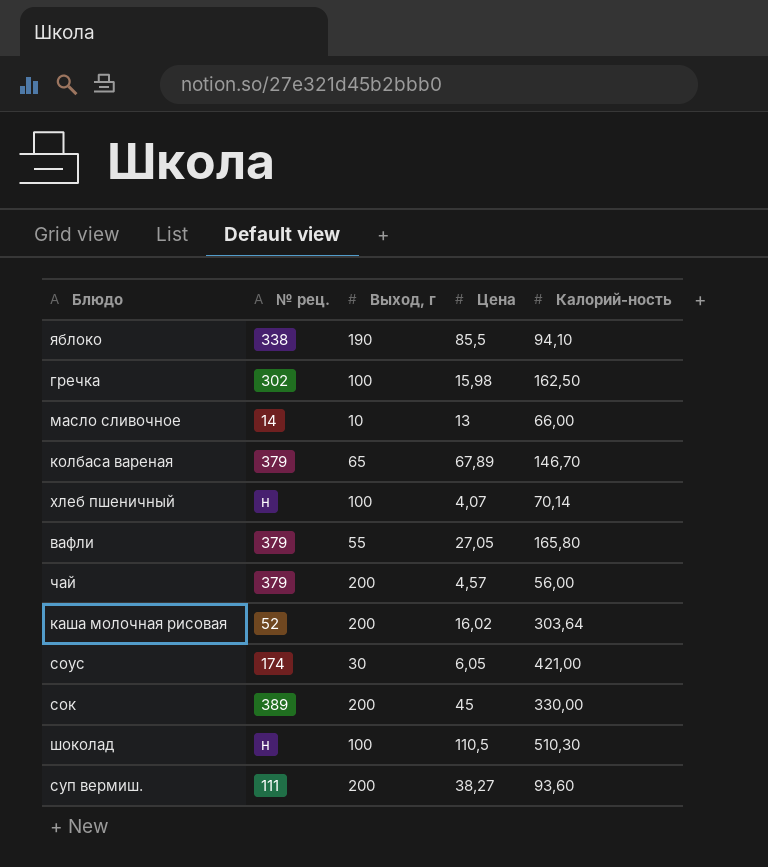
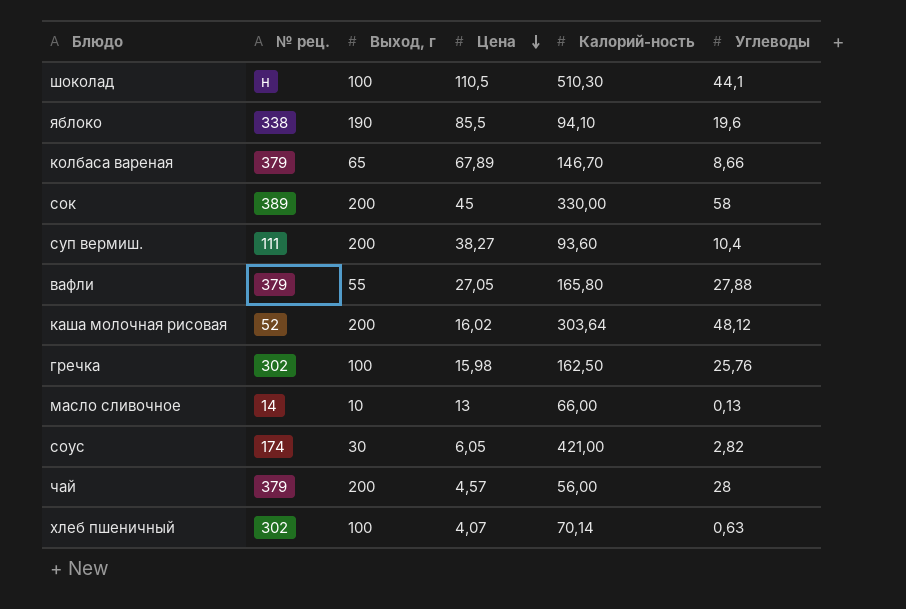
row order: none -> Цена descending
column Углеводы | position: none -> 6
хлеб пшеничный | № рец.: н -> 302

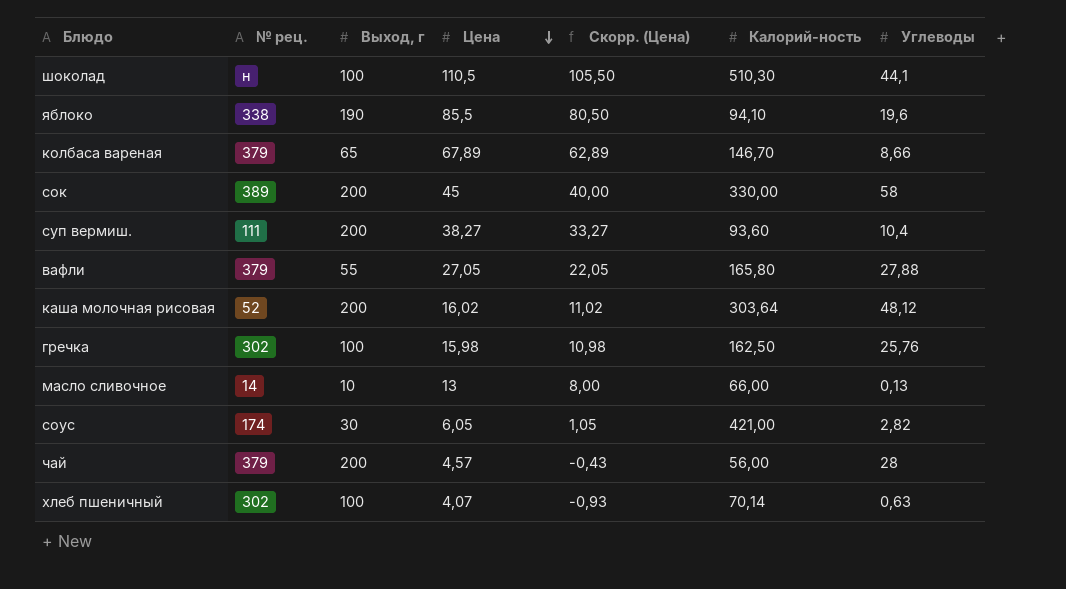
column Скорр. (Цена) | formula: none -> [Цена] - 5

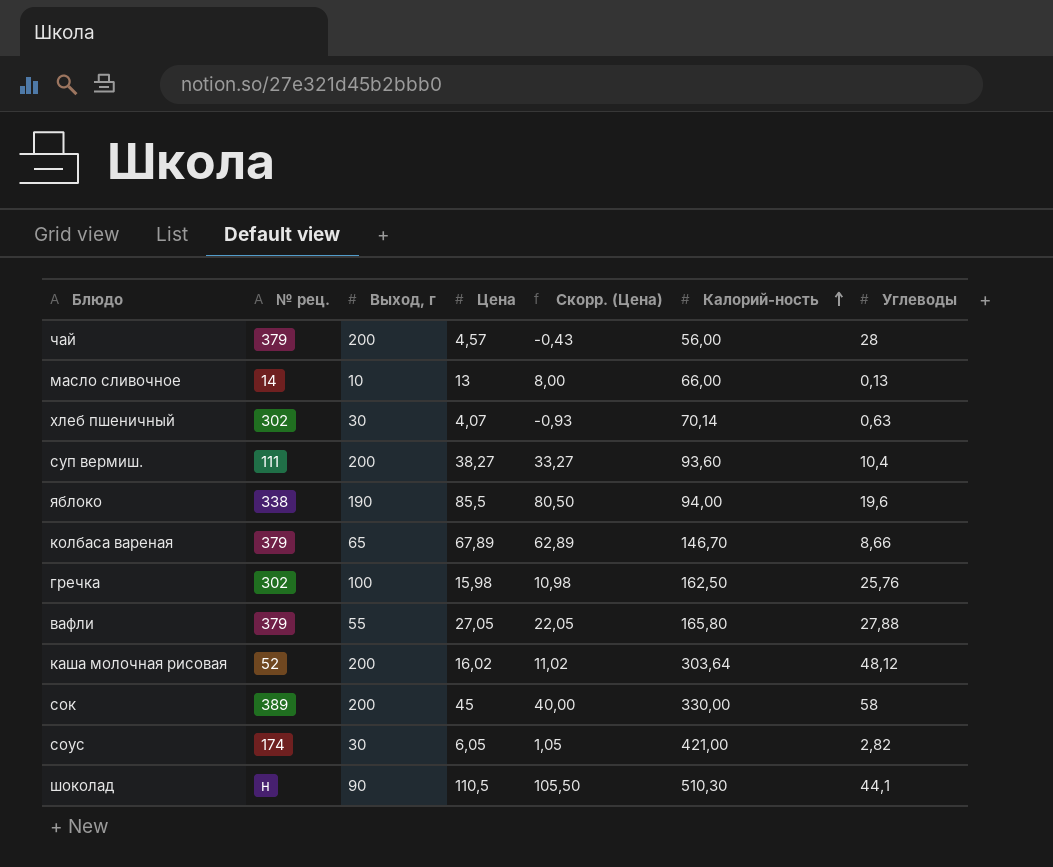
row order: Цена descending -> Калорий-ность ascending
хлеб пшеничный | Выход, г: 100 -> 30
яблоко | Калорий-ность: 94,10 -> 94,00
шоколад | Выход, г: 100 -> 90

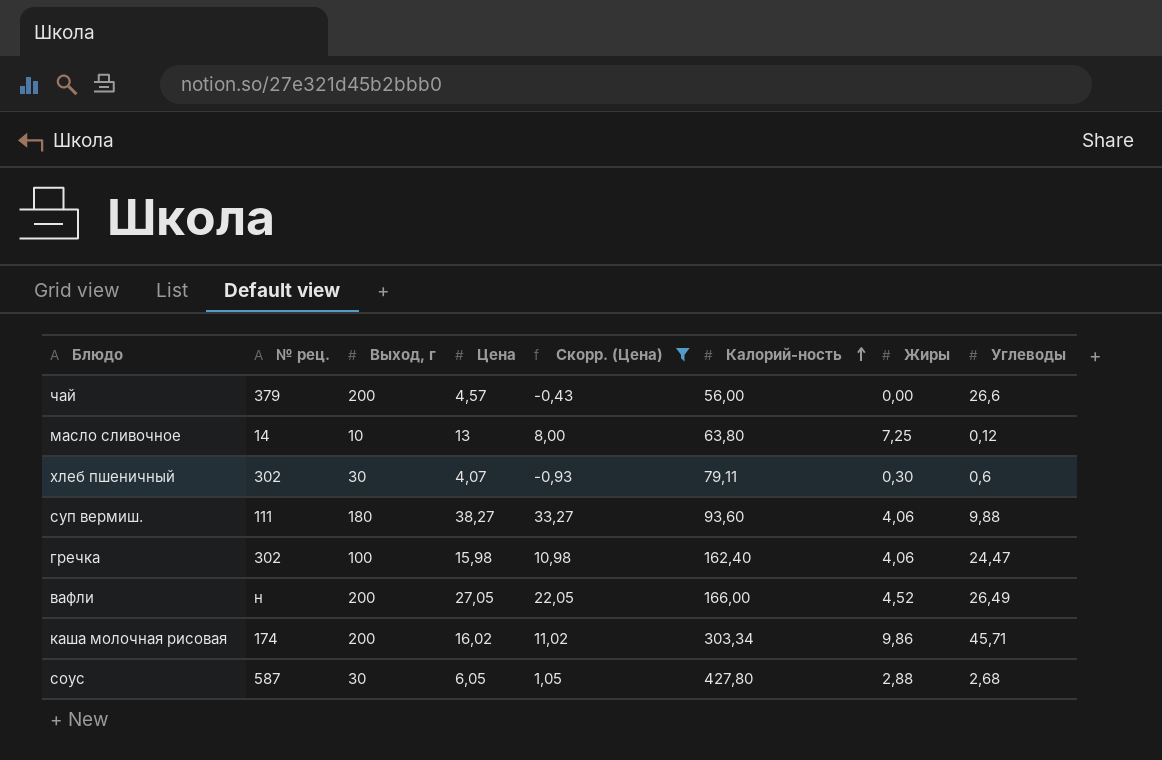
filter: none -> Скорр. (Цена) <= 33,27
column Жиры | position: none -> 7
чай | Углеводы: 28 -> 26,6
масло сливочное | Калорий-ность: 66,00 -> 63,80
масло сливочное | Углеводы: 0,13 -> 0,12
хлеб пшеничный | Калорий-ность: 70,14 -> 79,11
хлеб пшеничный | Углеводы: 0,63 -> 0,6
суп вермиш. | Выход, г: 200 -> 180
суп вермиш. | Углеводы: 10,4 -> 9,88
гречка | Калорий-ность: 162,50 -> 162,40
гречка | Углеводы: 25,76 -> 24,47
вафли | № рец.: 379 -> н
вафли | Выход, г: 55 -> 200
вафли | Калорий-ность: 165,80 -> 166,00
вафли | Углеводы: 27,88 -> 26,49
каша молочная рисовая | № рец.: 52 -> 174
каша молочная рисовая | Калорий-ность: 303,64 -> 303,34
каша молочная рисовая | Углеводы: 48,12 -> 45,71
соус | № рец.: 174 -> 587
соус | Калорий-ность: 421,00 -> 427,80
соус | Углеводы: 2,82 -> 2,68

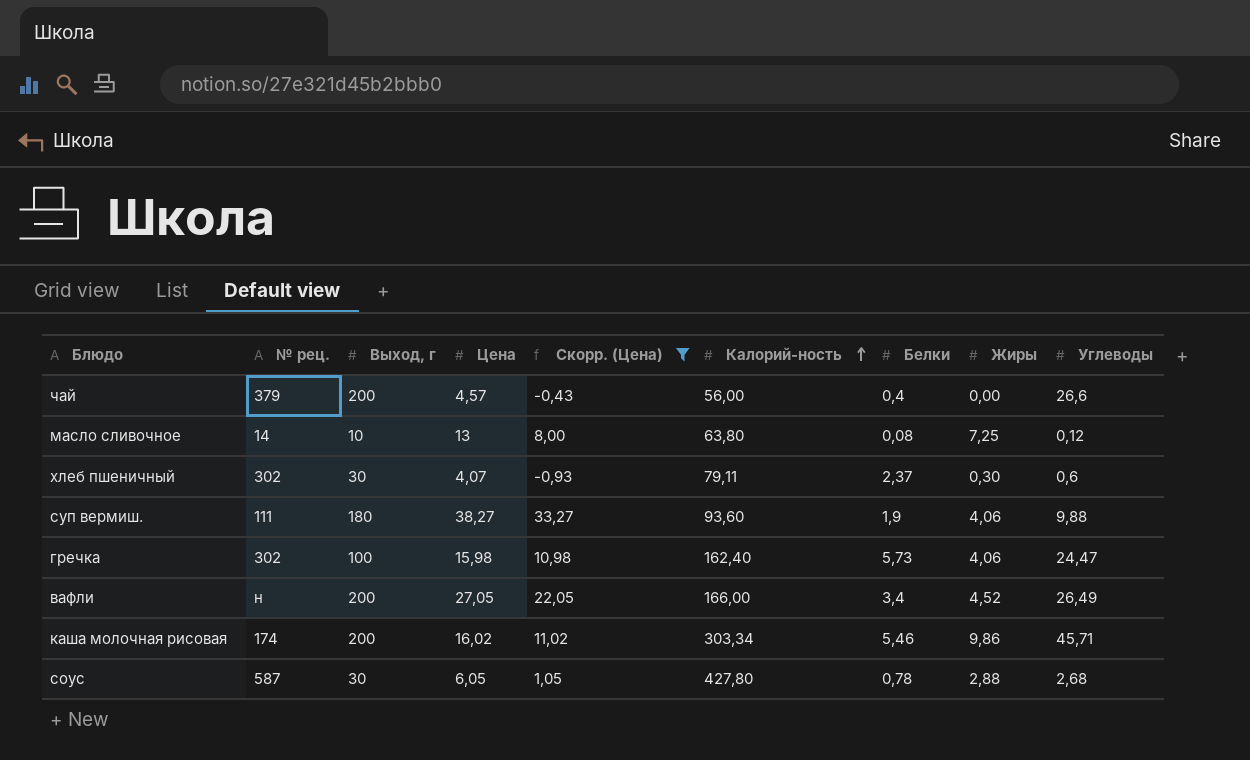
column Белки | position: none -> 7

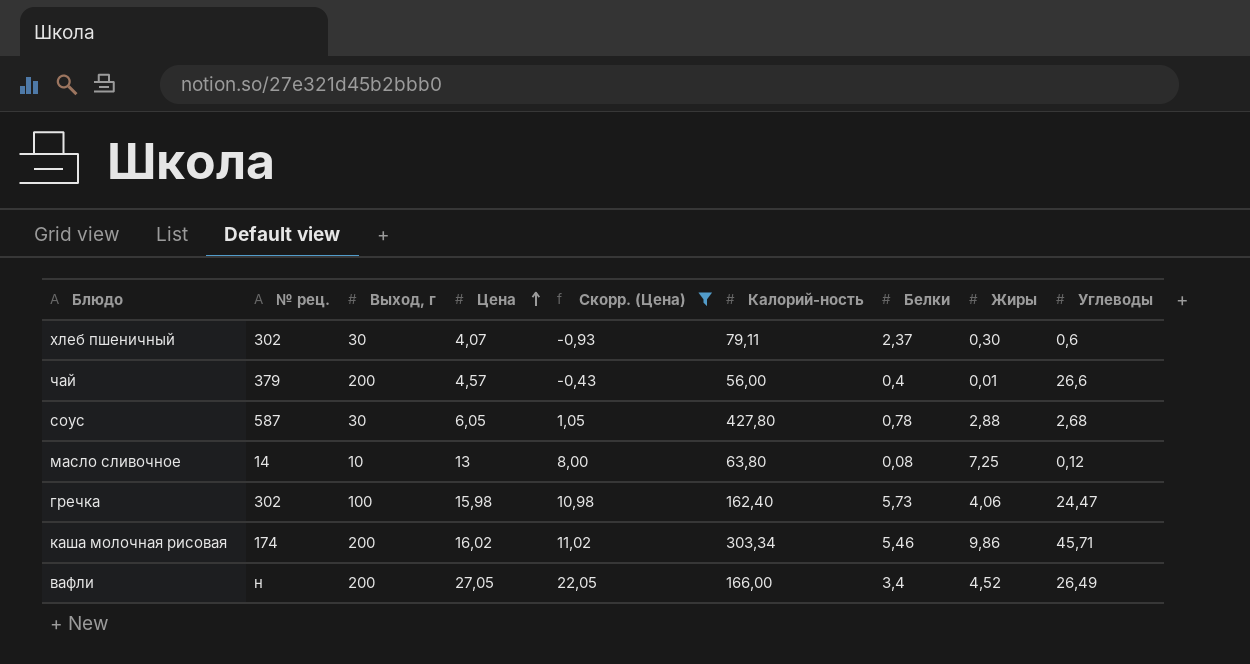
row order: Калорий-ность ascending -> Цена ascending
row суп вермиш.: 111 | 180 | 38,27 | 33,27 | 93,60 | 1,9 | 4,06 | 9,88 -> none
чай | Жиры: 0,00 -> 0,01

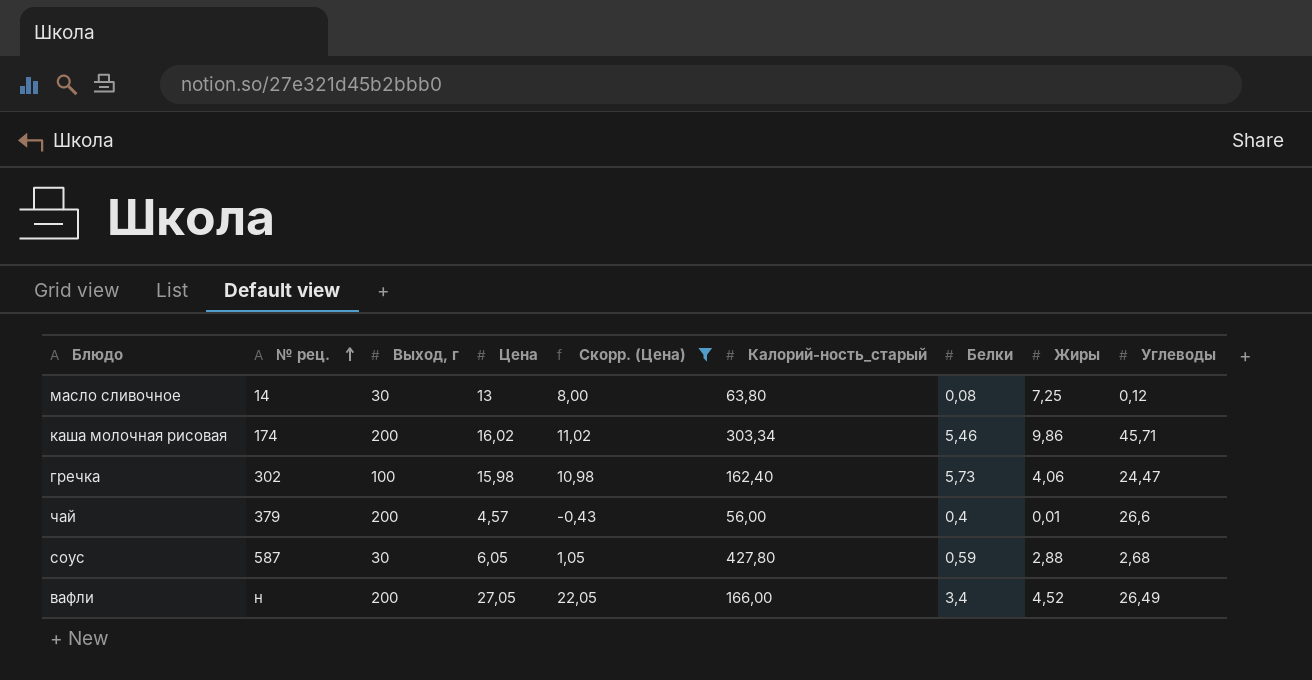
row order: Цена ascending -> № рец. ascending
column name: Калорий-ность -> Калорий-ность_старый
row хлеб пшеничный: 302 | 30 | 4,07 | -0,93 | 79,11 | 2,37 | 0,30 | 0,6 -> none
масло сливочное | Выход, г: 10 -> 30
соус | Белки: 0,78 -> 0,59

